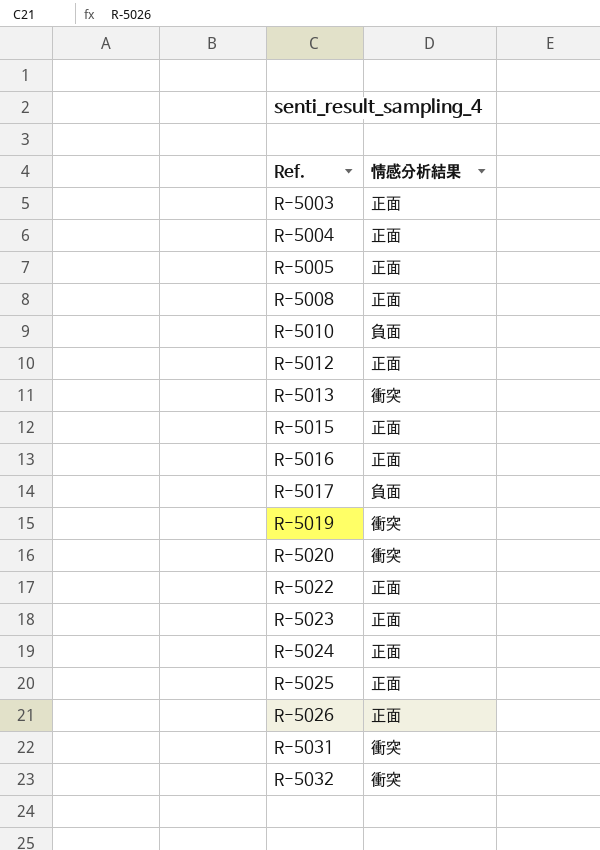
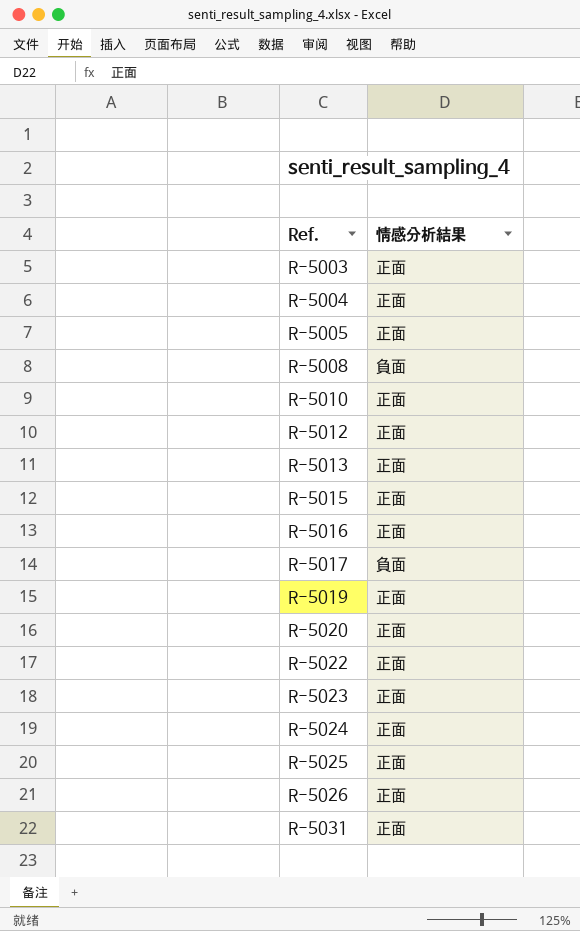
row R-5032: 衝突 -> none
R-5008 | 情感分析結果: 正面 -> 負面
R-5010 | 情感分析結果: 負面 -> 正面
R-5013 | 情感分析結果: 衝突 -> 正面
R-5019 | 情感分析結果: 衝突 -> 正面
R-5020 | 情感分析結果: 衝突 -> 正面
R-5031 | 情感分析結果: 衝突 -> 正面

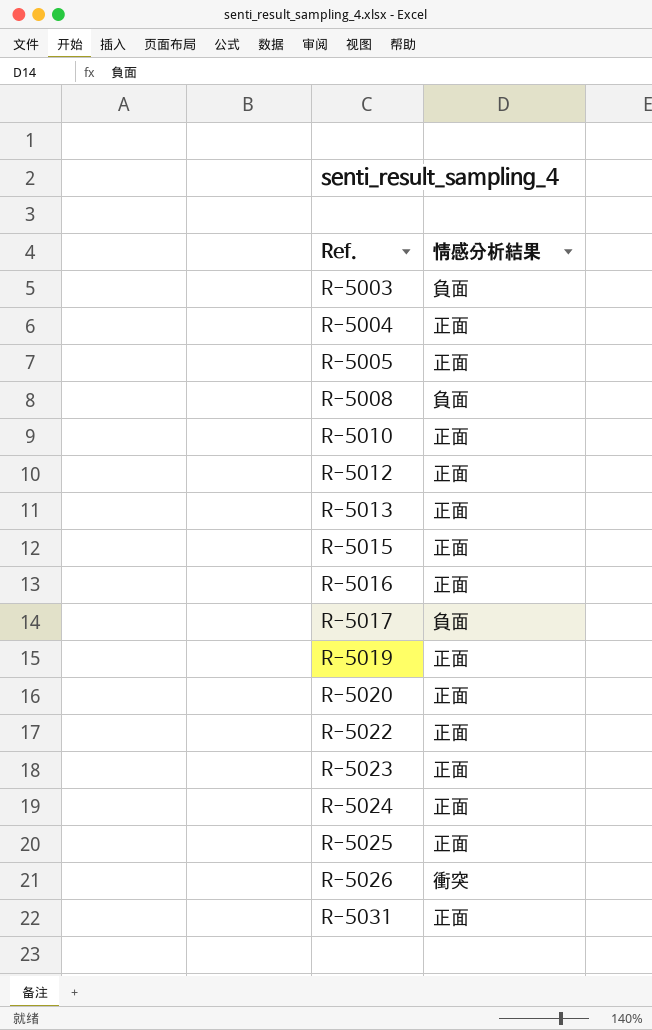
R-5003 | 情感分析結果: 正面 -> 負面
R-5026 | 情感分析結果: 正面 -> 衝突

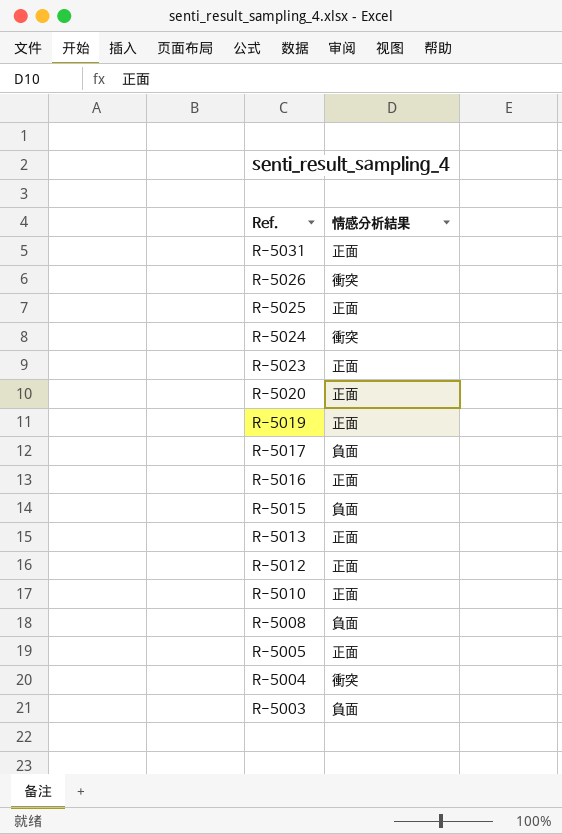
row order: Ref. ascending -> Ref. descending
row R-5022: 正面 -> none
R-5024 | 情感分析結果: 正面 -> 衝突
R-5015 | 情感分析結果: 正面 -> 負面
R-5004 | 情感分析結果: 正面 -> 衝突

